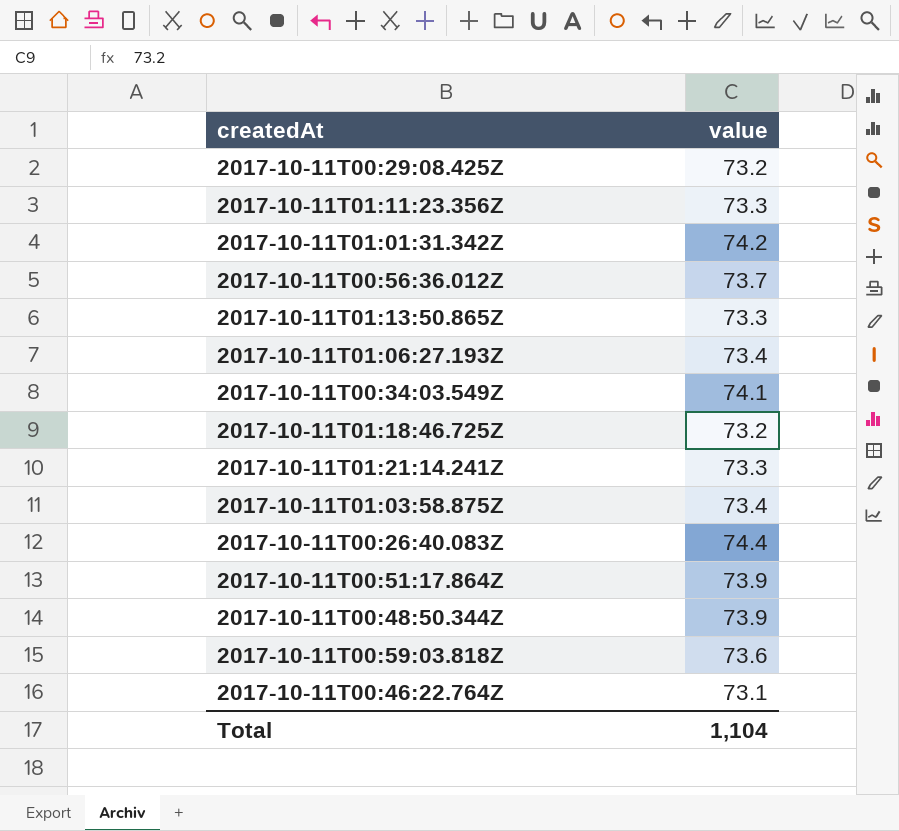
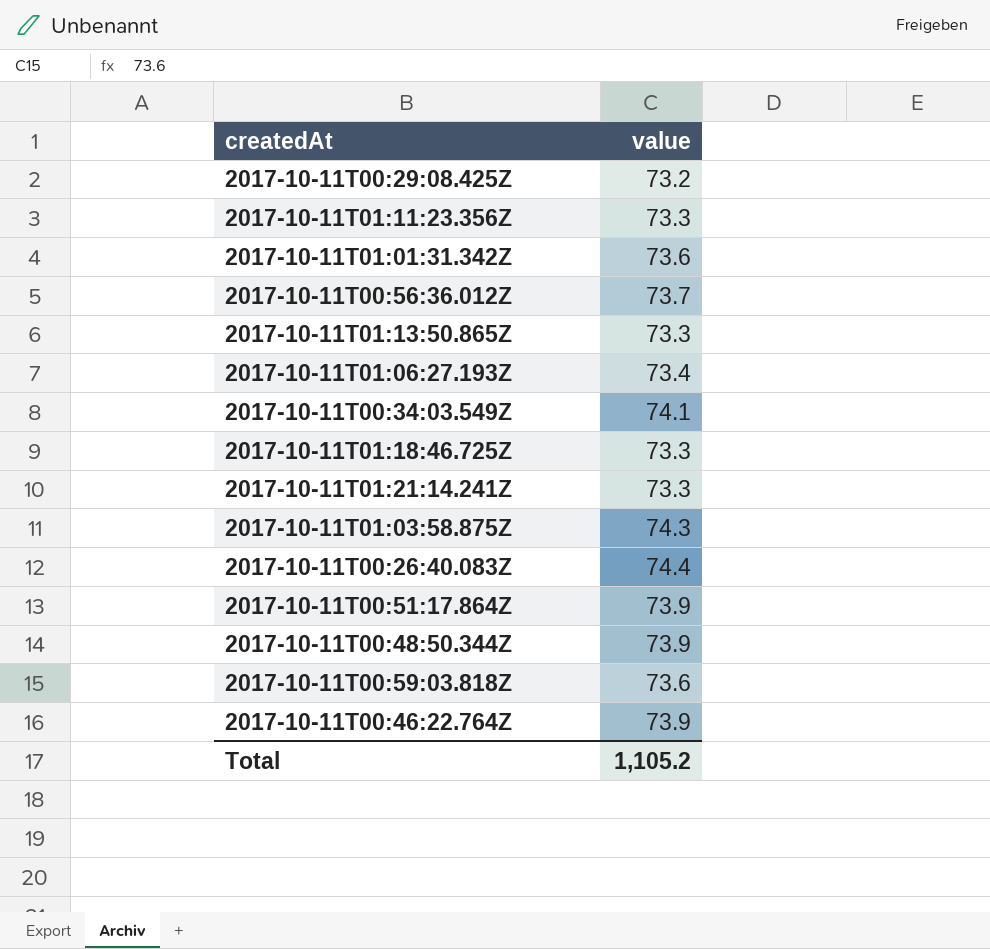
2017-10-11T01:01:31.342Z | value: 74.2 -> 73.6
2017-10-11T01:18:46.725Z | value: 73.2 -> 73.3
2017-10-11T01:03:58.875Z | value: 73.4 -> 74.3
2017-10-11T00:46:22.764Z | value: 73.1 -> 73.9
Total | value: 1,104 -> 1,105.2

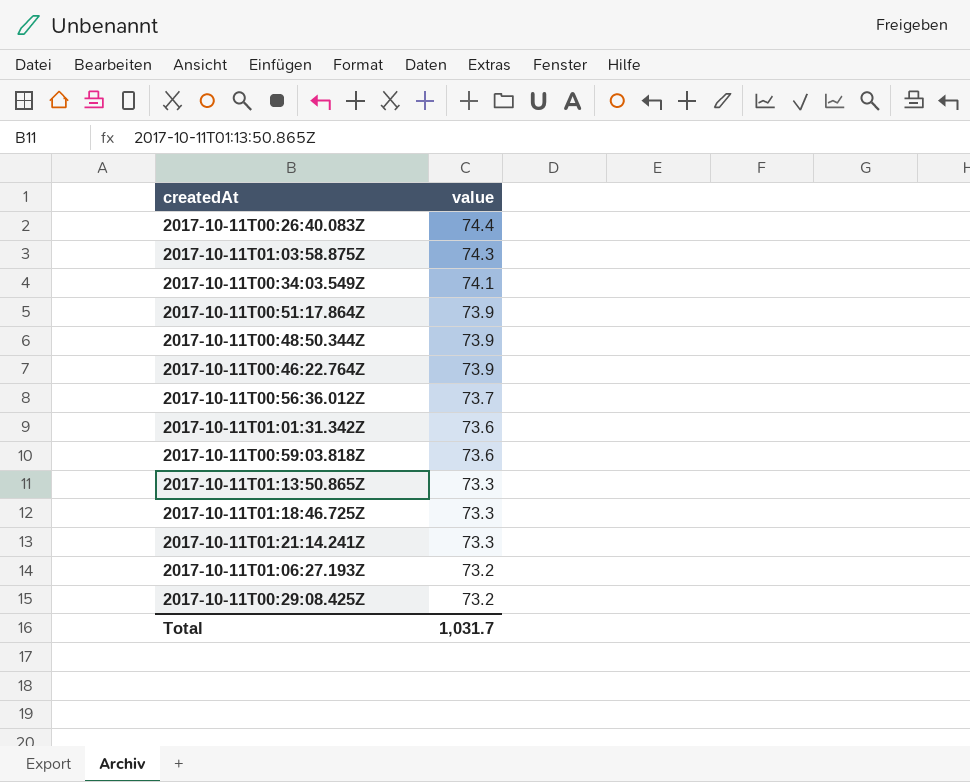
row order: none -> value descending
row 2017-10-11T01:11:23.356Z: 73.3 -> none
2017-10-11T01:06:27.193Z | value: 73.4 -> 73.2
Total | value: 1,105.2 -> 1,031.7

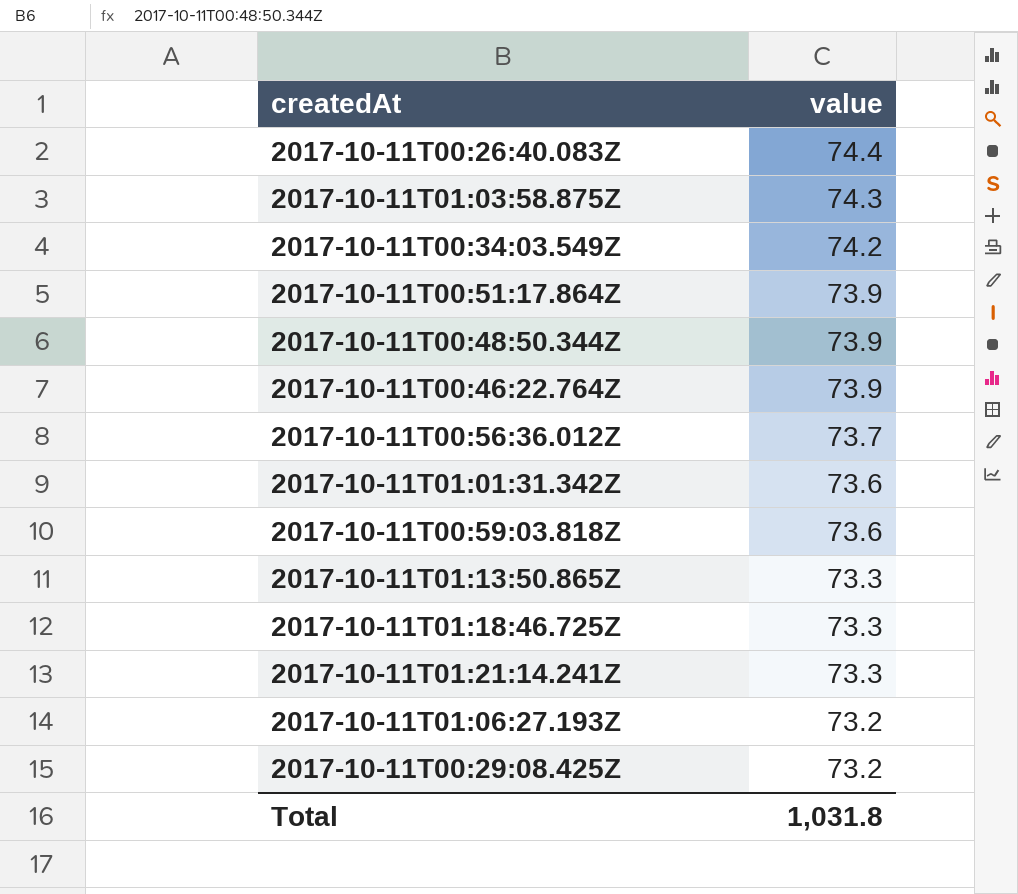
2017-10-11T00:34:03.549Z | value: 74.1 -> 74.2
Total | value: 1,031.7 -> 1,031.8

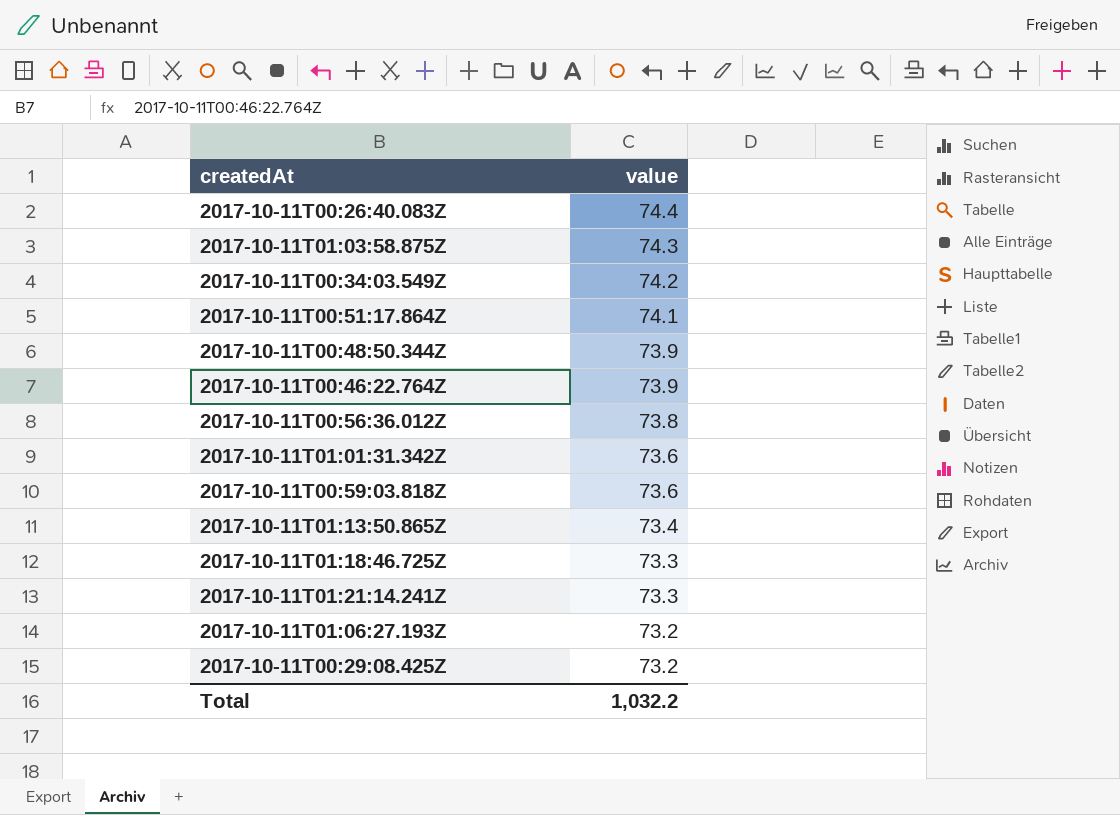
2017-10-11T00:51:17.864Z | value: 73.9 -> 74.1
2017-10-11T00:56:36.012Z | value: 73.7 -> 73.8
2017-10-11T01:13:50.865Z | value: 73.3 -> 73.4
Total | value: 1,031.8 -> 1,032.2

